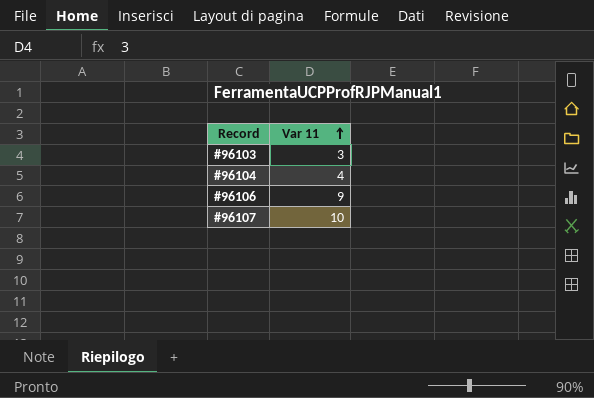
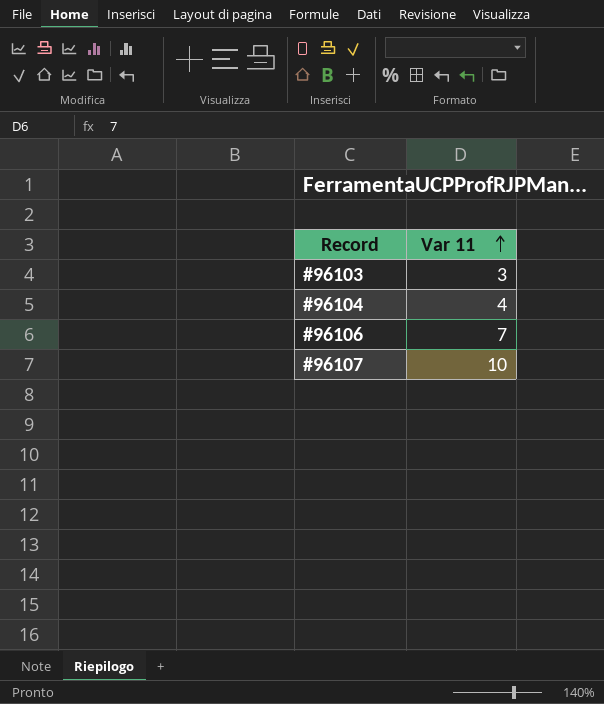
#96106 | Var 11: 9 -> 7

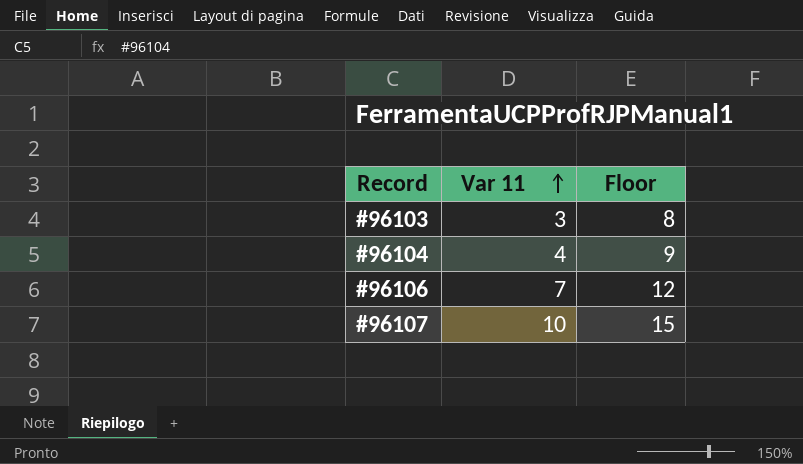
column Floor | formula: none -> [Var 11] + 5

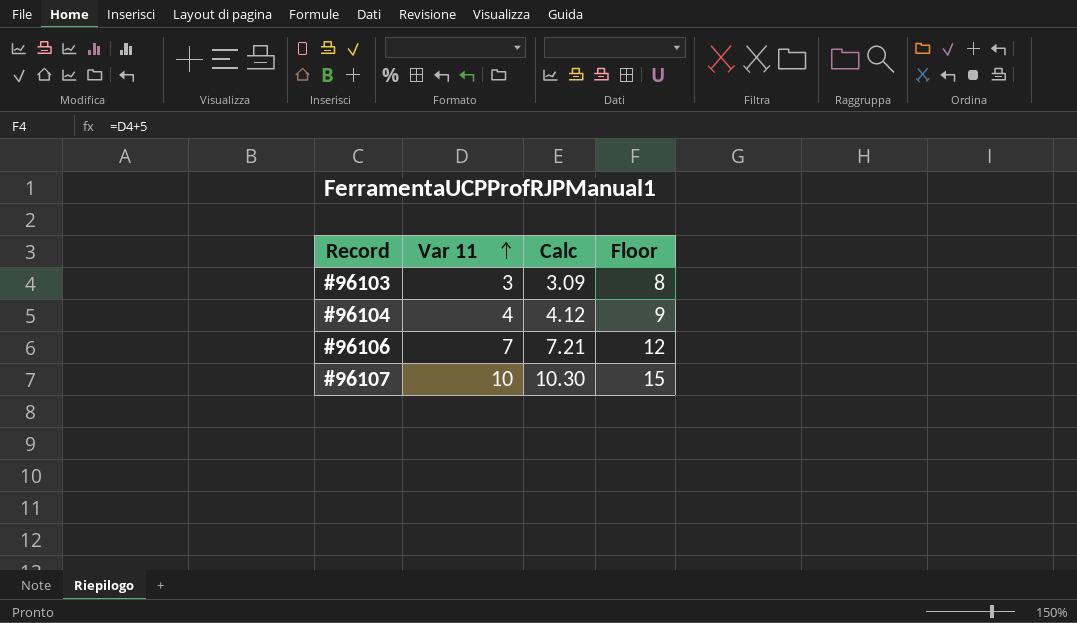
column Calc | formula: none -> [Var 11] * 1.03

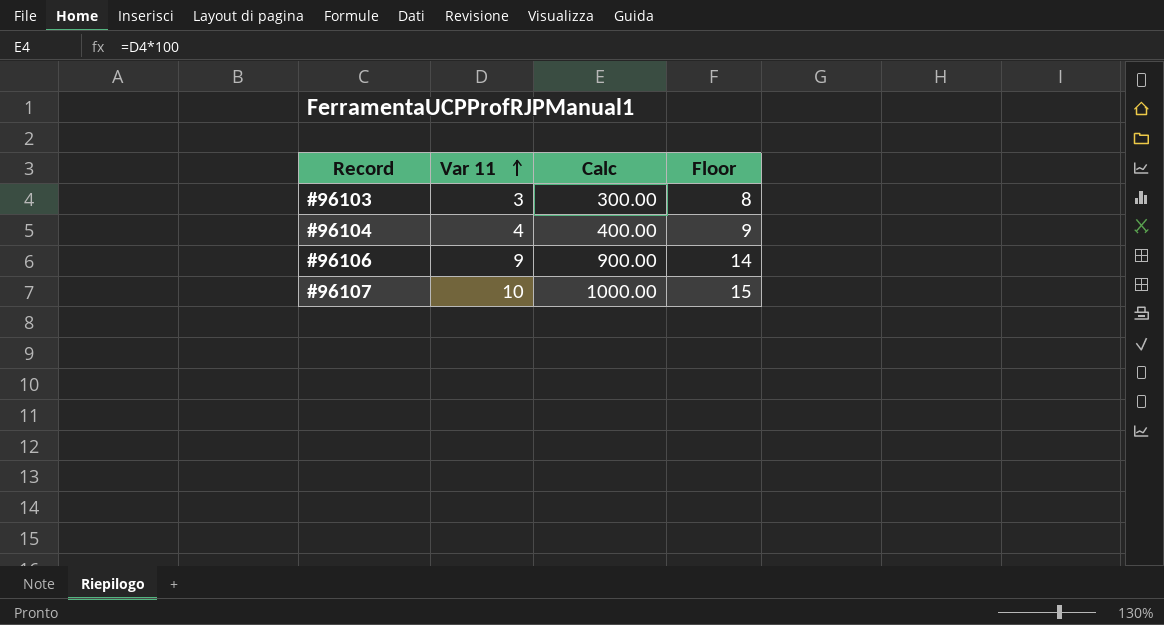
column Calc | formula: [Var 11] * 1.03 -> [Var 11] * 100
#96106 | Var 11: 7 -> 9
#96106 | Floor: 12 -> 14

